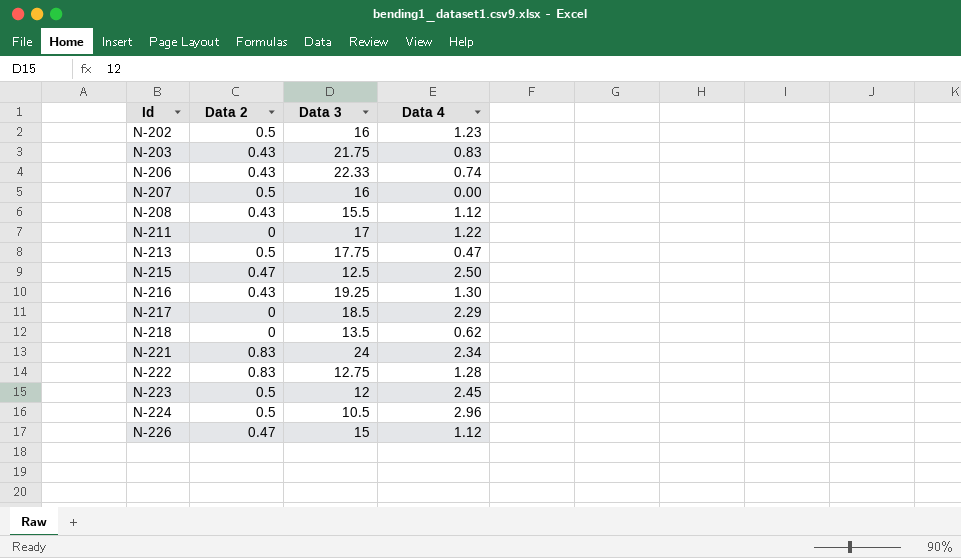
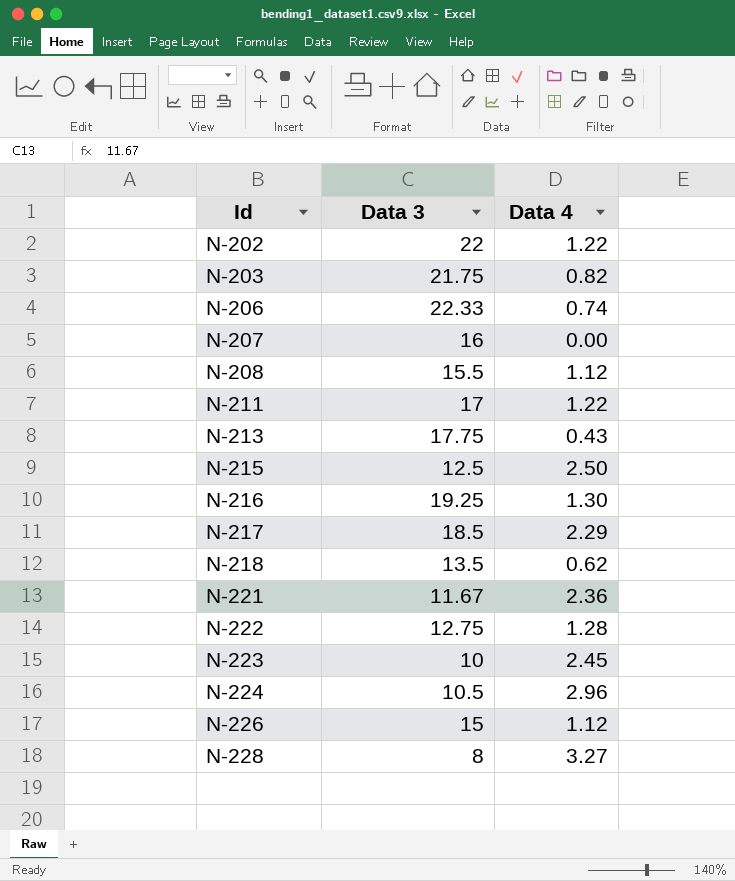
column Data 2 | position: 2 -> none
N-202 | Data 3: 16 -> 22
N-202 | Data 4: 1.23 -> 1.22
N-203 | Data 4: 0.83 -> 0.82
N-213 | Data 4: 0.47 -> 0.43
N-221 | Data 3: 24 -> 11.67
N-221 | Data 4: 2.34 -> 2.36
N-223 | Data 3: 12 -> 10
row N-228: none -> 8 | 3.27

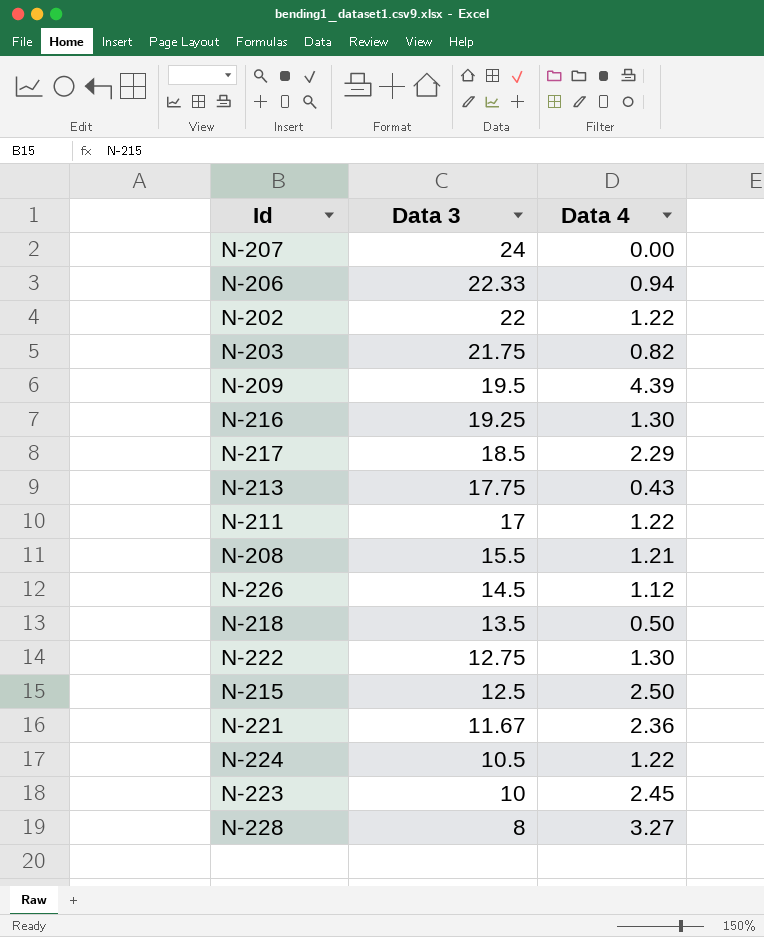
row order: Id ascending -> Data 3 descending
N-207 | Data 3: 16 -> 24
N-206 | Data 4: 0.74 -> 0.94
row N-209: none -> 19.5 | 4.39
N-208 | Data 4: 1.12 -> 1.21
N-226 | Data 3: 15 -> 14.5
N-218 | Data 4: 0.62 -> 0.50
N-222 | Data 4: 1.28 -> 1.30
N-224 | Data 4: 2.96 -> 1.22

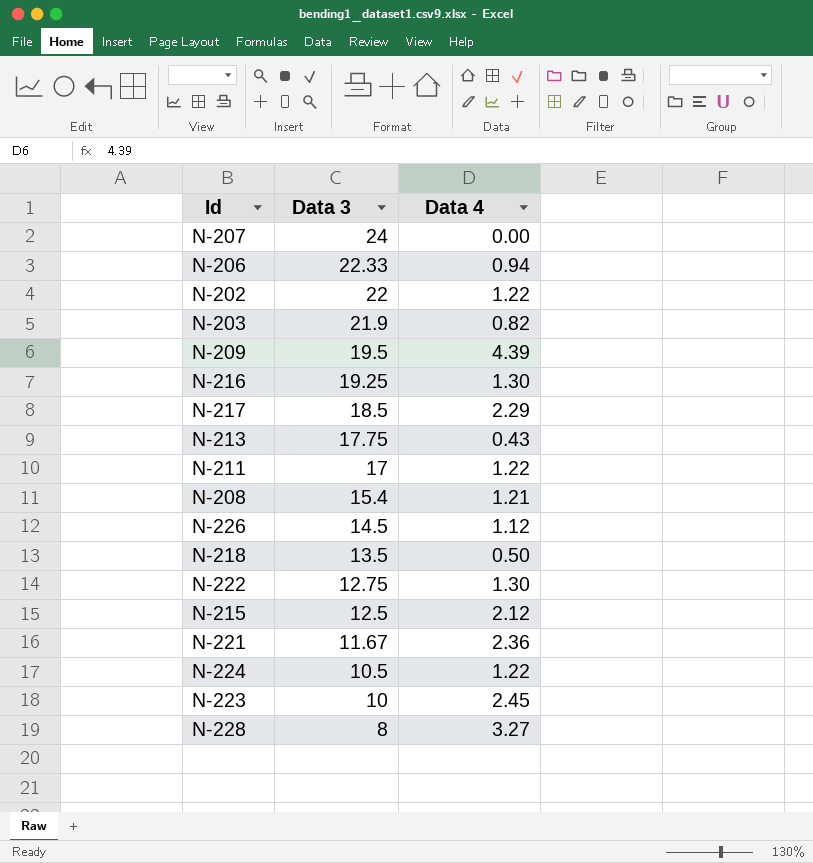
N-203 | Data 3: 21.75 -> 21.9
N-208 | Data 3: 15.5 -> 15.4
N-215 | Data 4: 2.50 -> 2.12

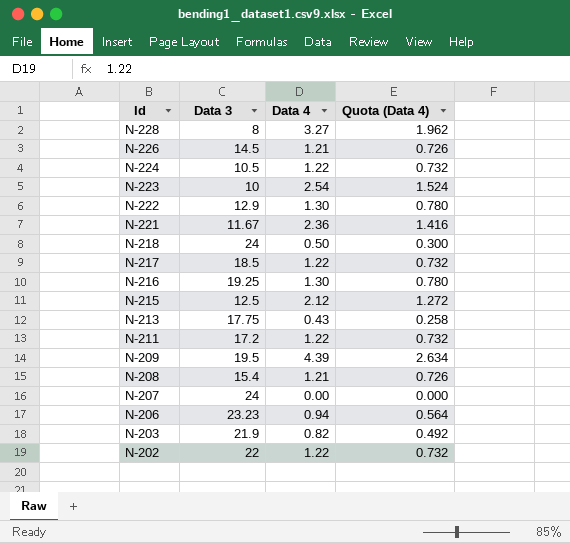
row order: Data 3 descending -> Id descending
column Quota (Data 4) | formula: none -> [Data 4] * 0.6
N-226 | Data 4: 1.12 -> 1.21
N-223 | Data 4: 2.45 -> 2.54
N-222 | Data 3: 12.75 -> 12.9
N-218 | Data 3: 13.5 -> 24
N-217 | Data 4: 2.29 -> 1.22
N-211 | Data 3: 17 -> 17.2
N-206 | Data 3: 22.33 -> 23.23

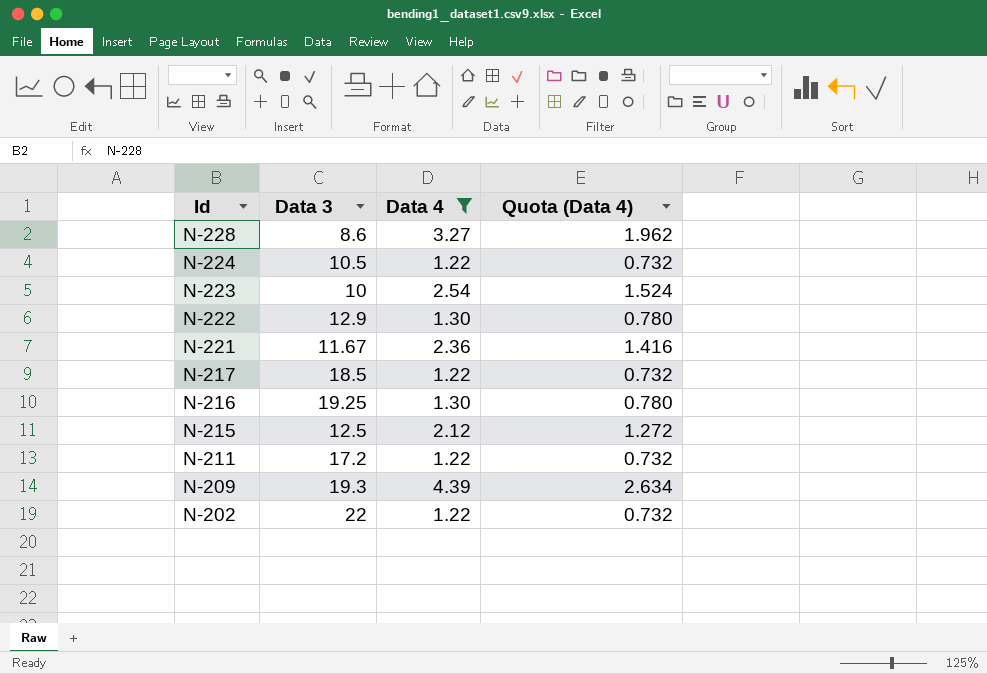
filter: none -> Data 4 >= 1.22
N-228 | Data 3: 8 -> 8.6
N-209 | Data 3: 19.5 -> 19.3

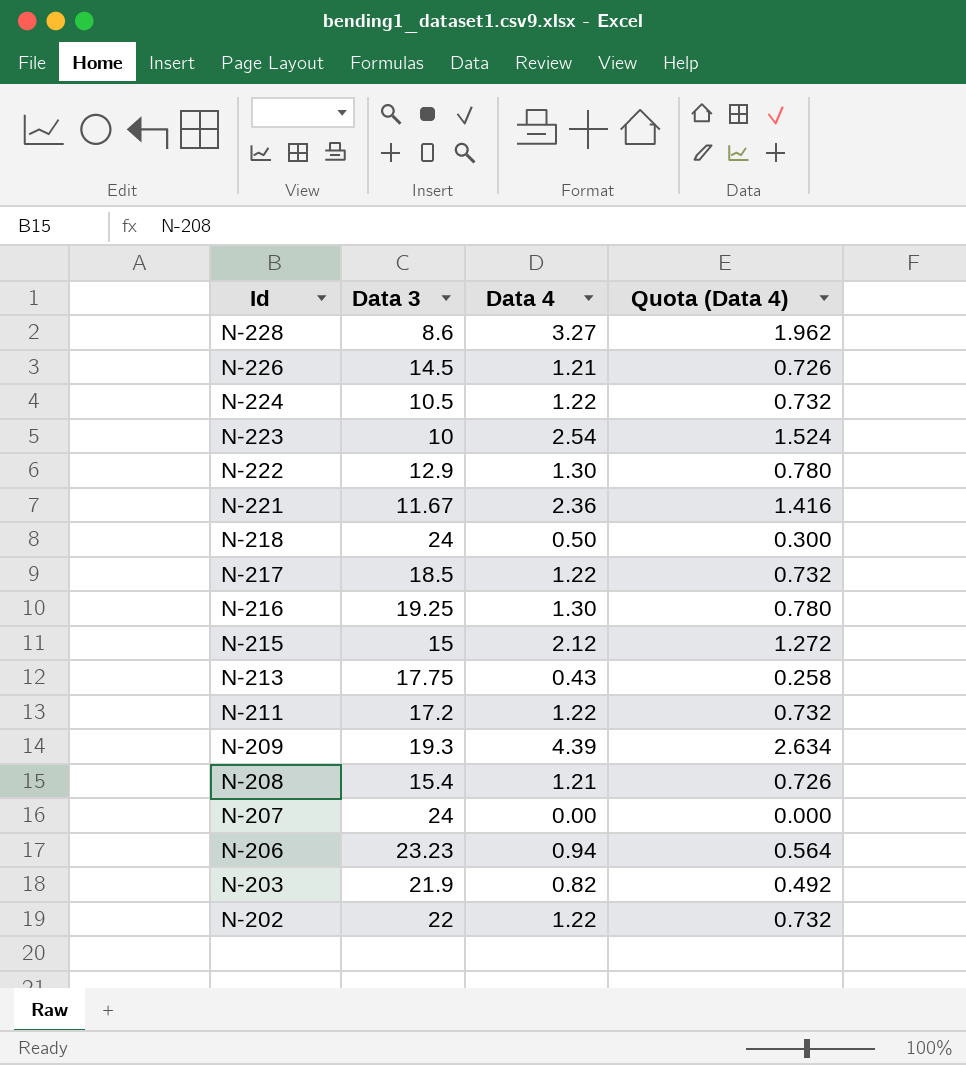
filter: Data 4 >= 1.22 -> none
N-215 | Data 3: 12.5 -> 15

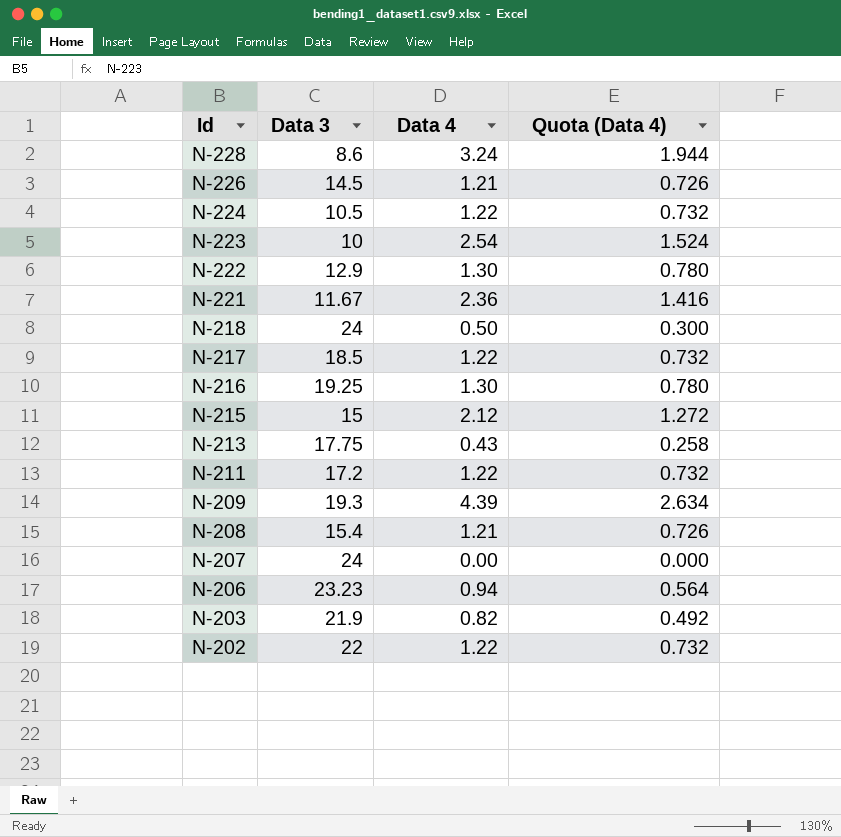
N-228 | Data 4: 3.27 -> 3.24
N-228 | Quota (Data 4): 1.962 -> 1.944

